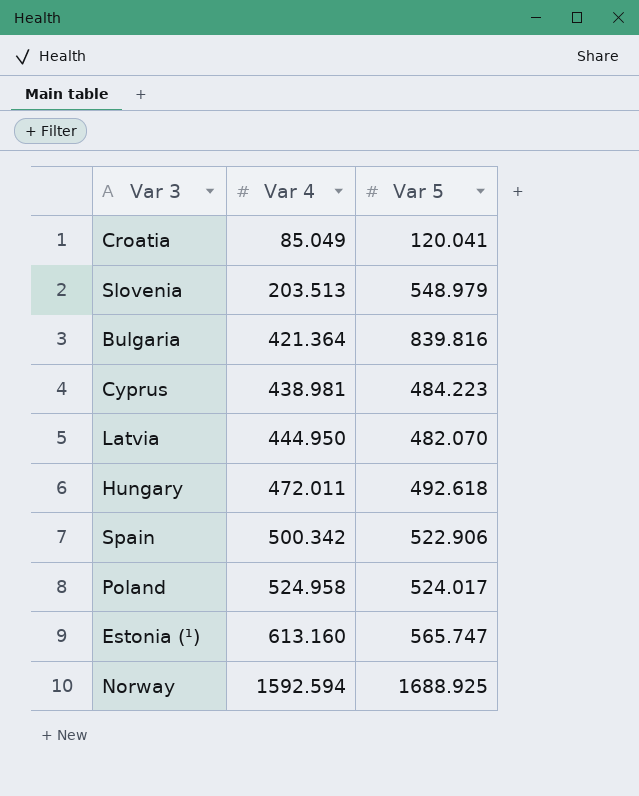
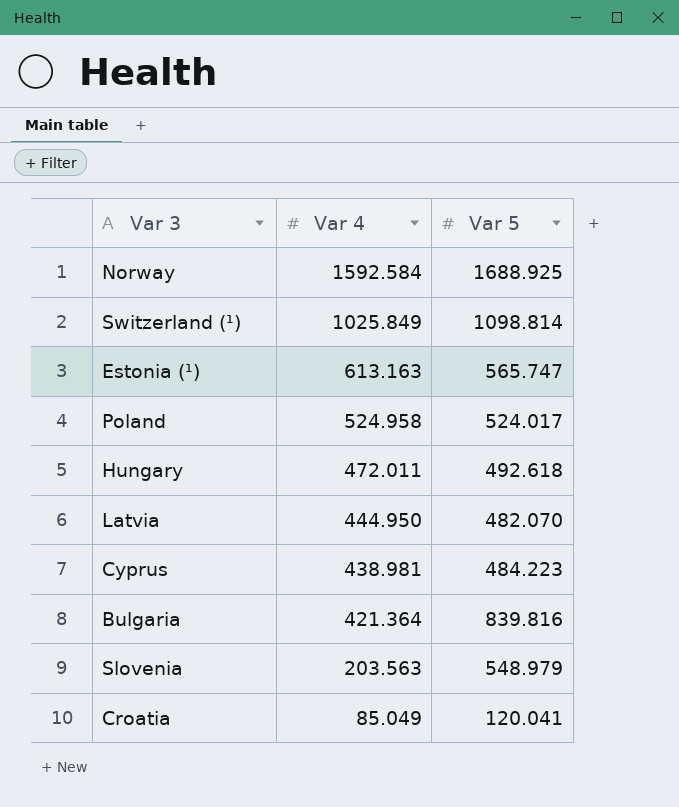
row order: Var 4 ascending -> Var 4 descending
row Spain: 500.342 | 522.906 -> none
Norway | Var 4: 1592.594 -> 1592.584
row Switzerland (¹): none -> 1025.849 | 1098.814
Estonia (¹) | Var 4: 613.160 -> 613.163
Slovenia | Var 4: 203.513 -> 203.563

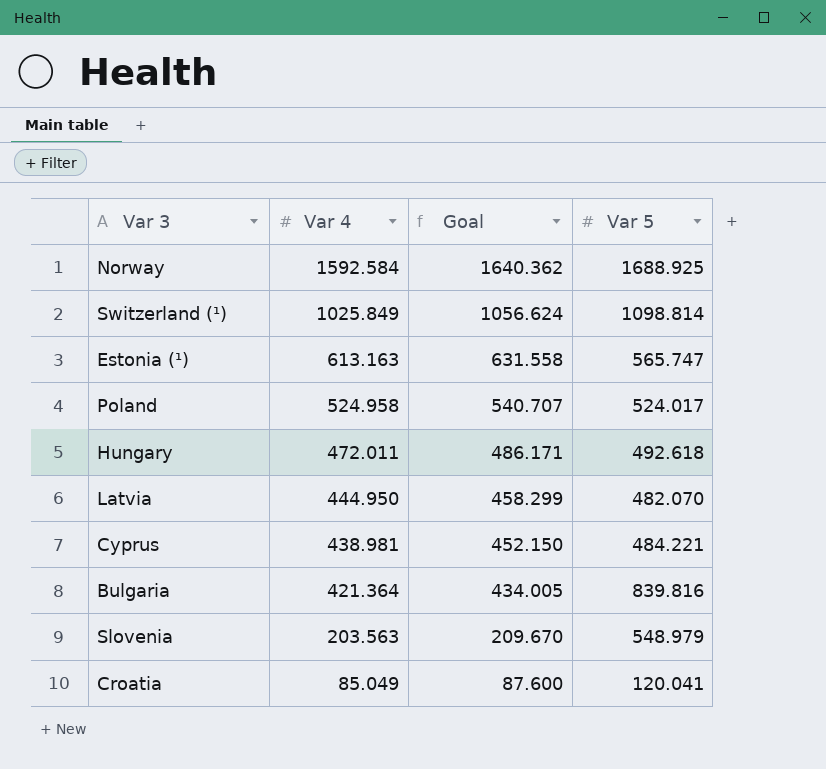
column Goal | formula: none -> [Var 4] * 1.03
Cyprus | Var 5: 484.223 -> 484.221

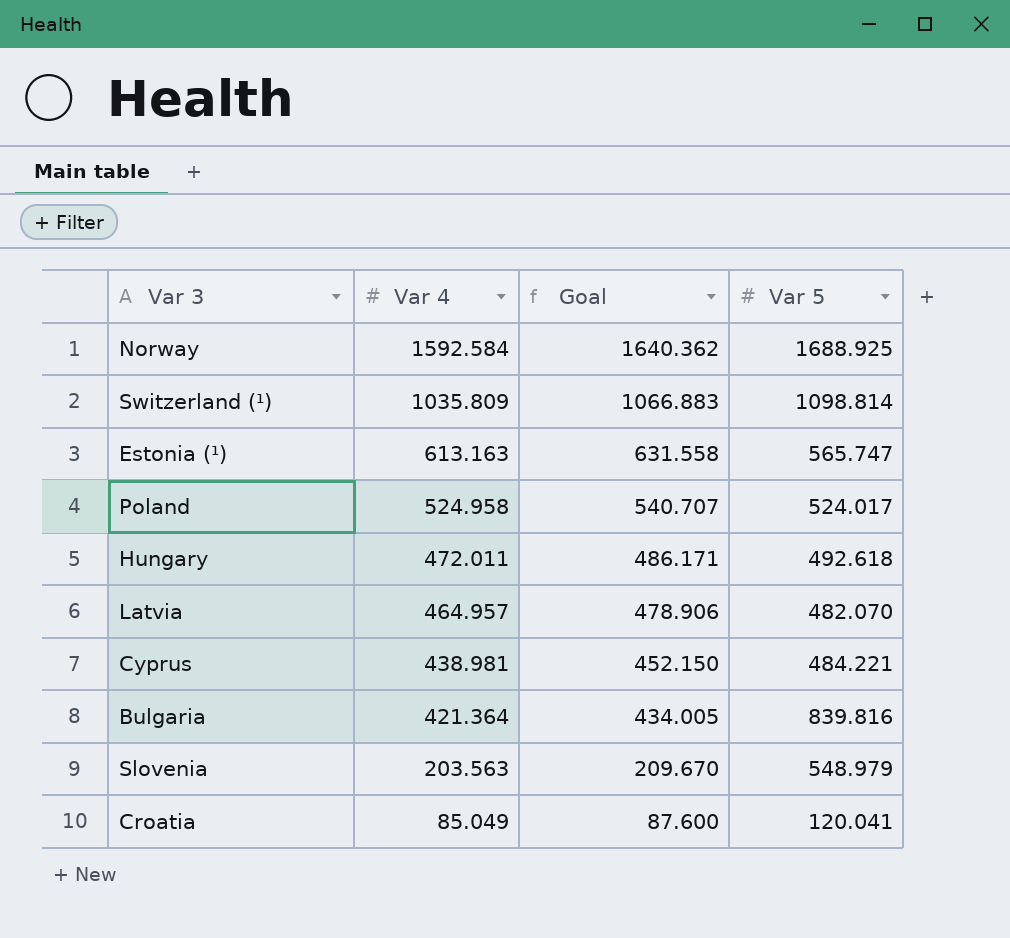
Switzerland (¹) | Var 4: 1025.849 -> 1035.809
Switzerland (¹) | Goal: 1056.624 -> 1066.883
Latvia | Var 4: 444.950 -> 464.957
Latvia | Goal: 458.299 -> 478.906

